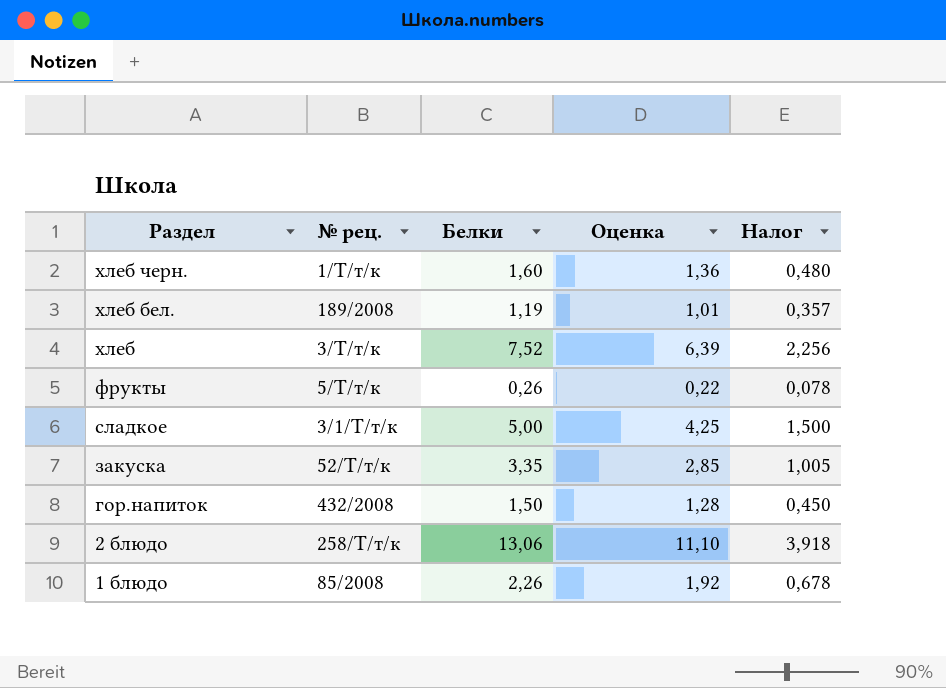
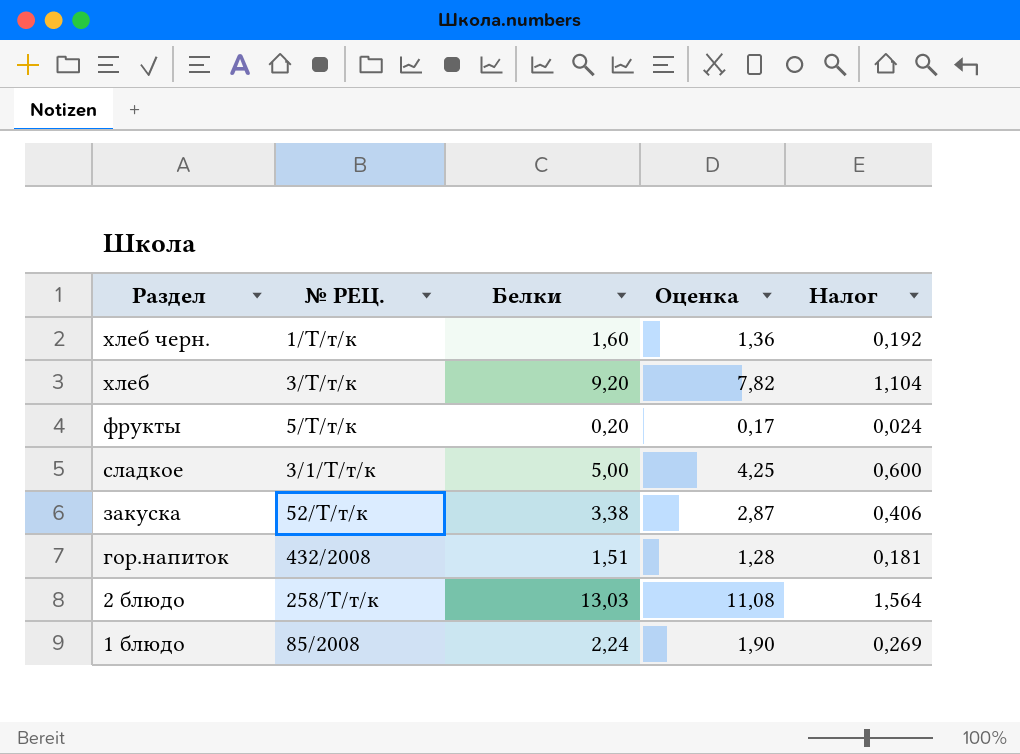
column name: № рец. -> № РЕЦ.
column Налог | formula: [Белки] * 0,3 -> [Белки] * 0,12
row хлеб бел.: 189/2008 | 1,19 | 1,01 | 0,357 -> none
хлеб | Белки: 7,52 -> 9,20
хлеб | Оценка: 6,39 -> 7,82
фрукты | Белки: 0,26 -> 0,20
фрукты | Оценка: 0,22 -> 0,17
закуска | Белки: 3,35 -> 3,38
закуска | Оценка: 2,85 -> 2,87
гор.напиток | Белки: 1,50 -> 1,51
2 блюдо | Белки: 13,06 -> 13,03
2 блюдо | Оценка: 11,10 -> 11,08
1 блюдо | Белки: 2,26 -> 2,24
1 блюдо | Оценка: 1,92 -> 1,90

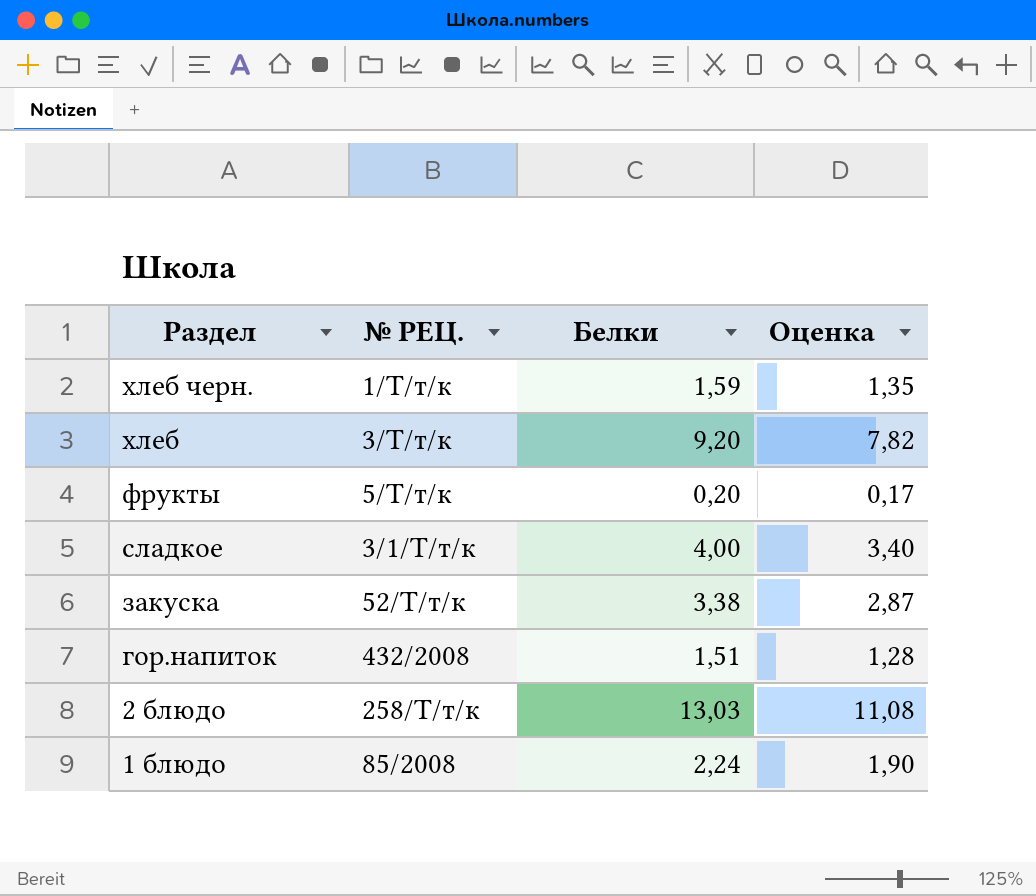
column Налог | formula: [Белки] * 0,12 -> none
хлеб черн. | Белки: 1,60 -> 1,59
хлеб черн. | Оценка: 1,36 -> 1,35
сладкое | Белки: 5,00 -> 4,00
сладкое | Оценка: 4,25 -> 3,40

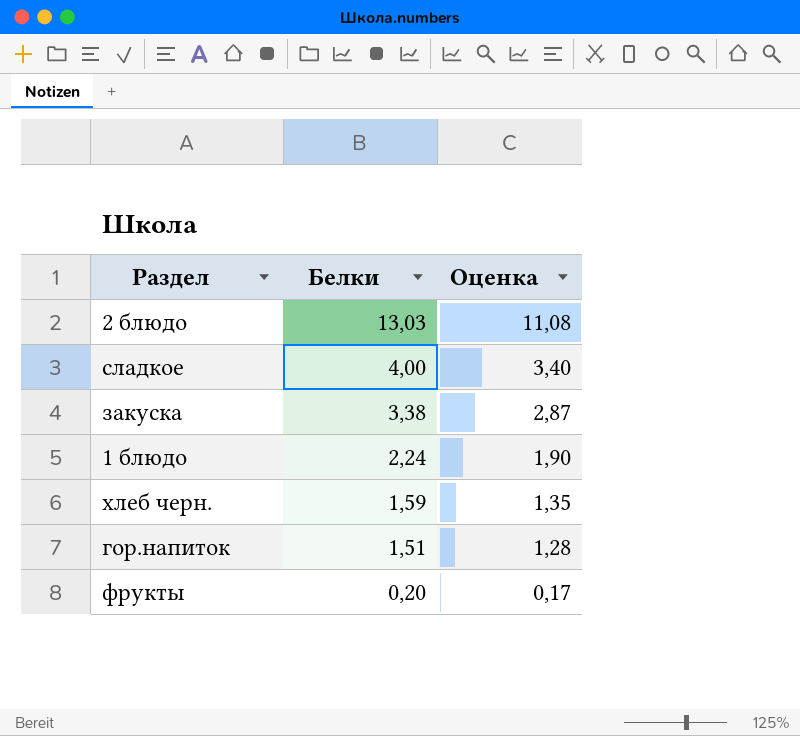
row order: Раздел descending -> Белки descending
column № РЕЦ. | position: 2 -> none
row хлеб: 3/Т/т/к | 9,20 | 7,82 -> none

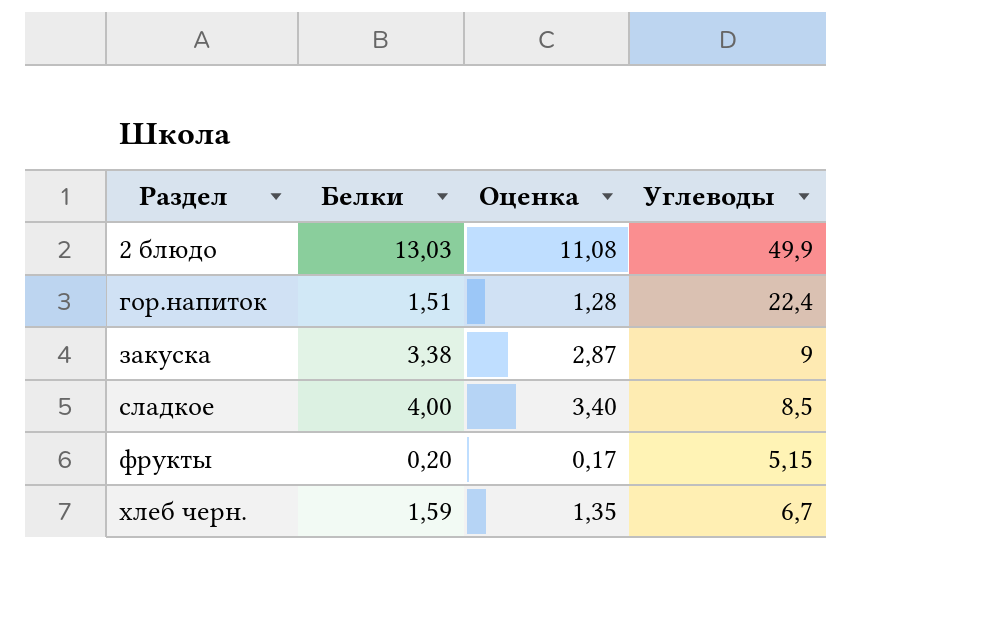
row order: Белки descending -> Раздел ascending
column Углеводы | position: none -> 4
row 1 блюдо: 2,24 | 1,90 -> none

